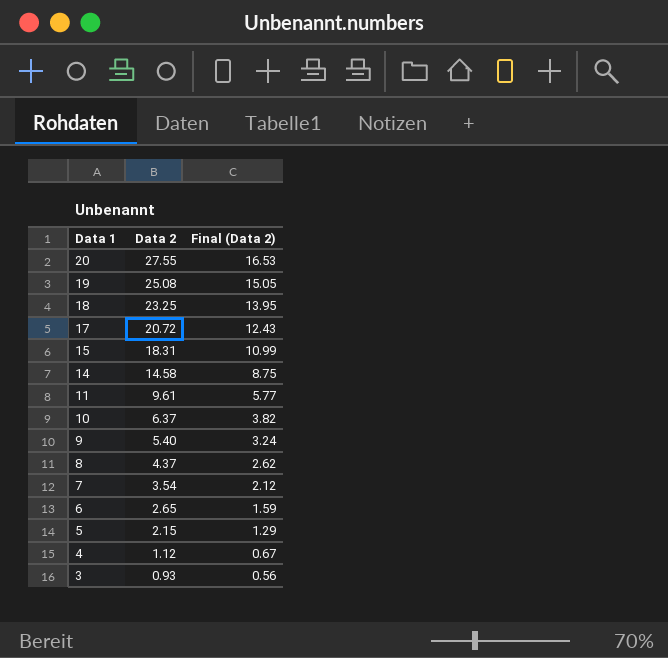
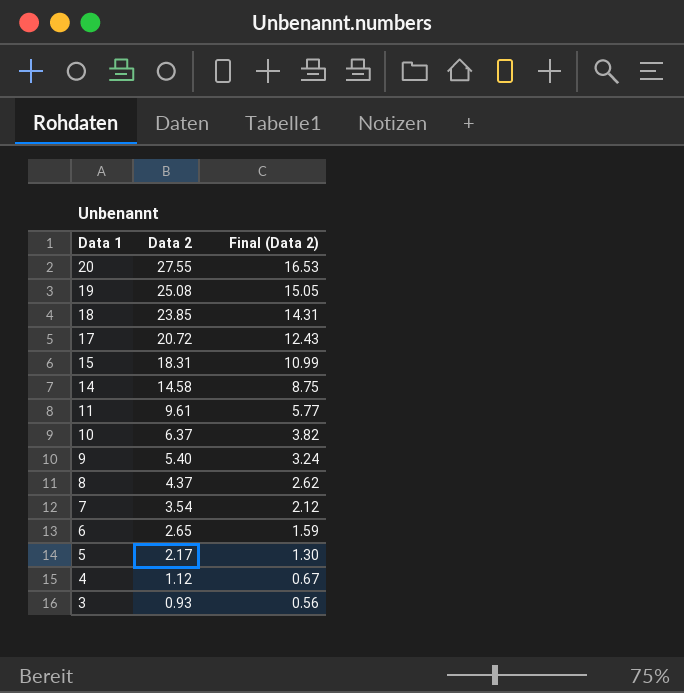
18 | Data 2: 23.25 -> 23.85
18 | Final (Data 2): 13.95 -> 14.31
5 | Data 2: 2.15 -> 2.17
5 | Final (Data 2): 1.29 -> 1.30

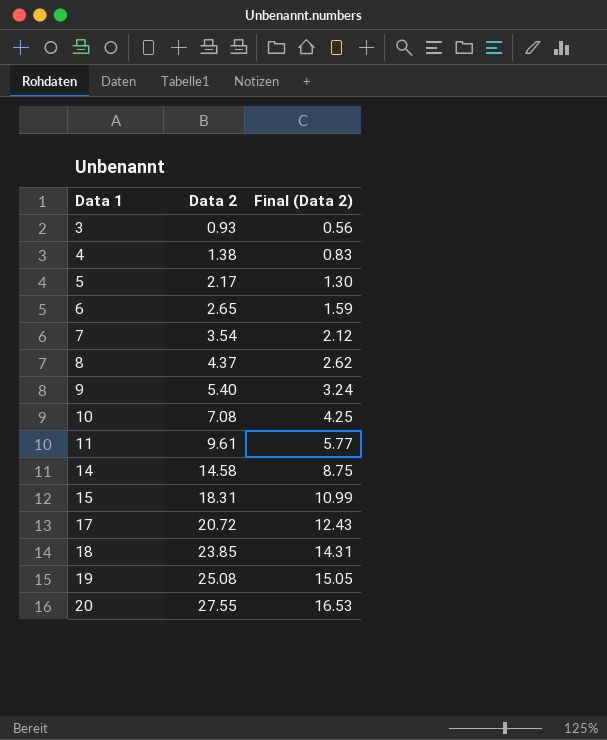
row order: Data 1 descending -> Data 1 ascending
4 | Data 2: 1.12 -> 1.38
4 | Final (Data 2): 0.67 -> 0.83
10 | Data 2: 6.37 -> 7.08
10 | Final (Data 2): 3.82 -> 4.25

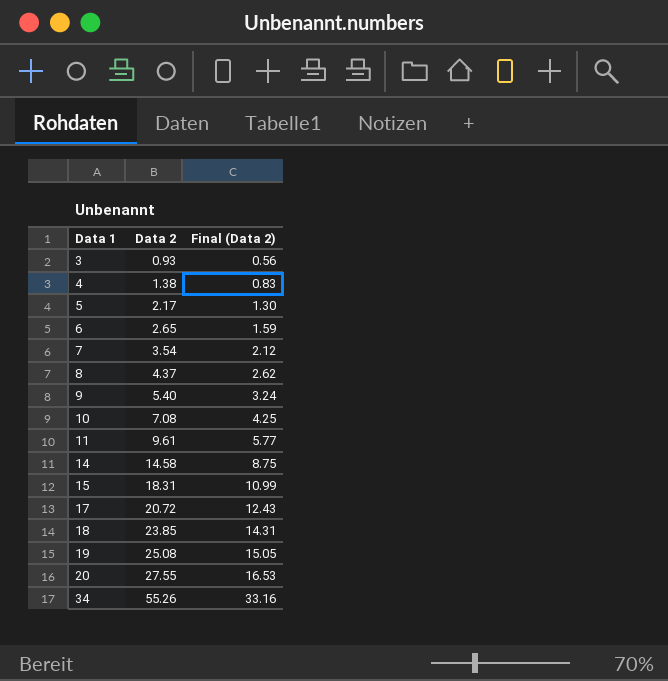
row 34: none -> 55.26 | 33.16

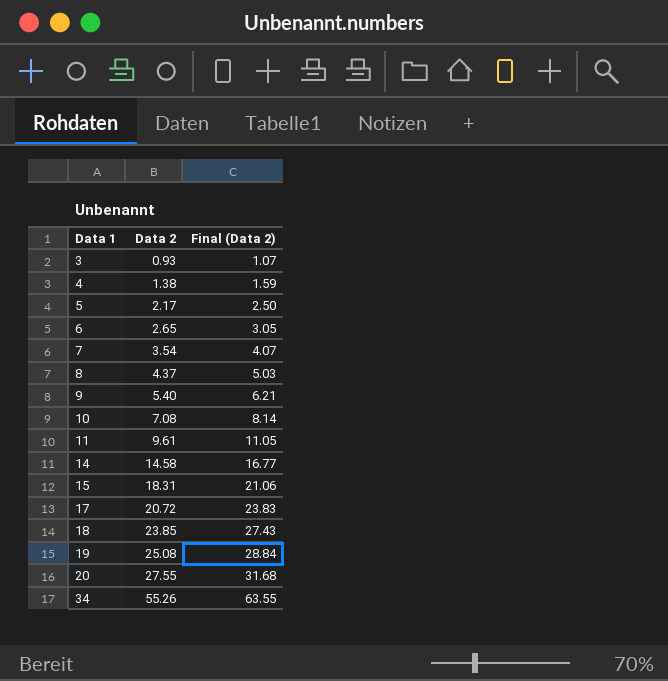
column Final (Data 2) | formula: [Data 2] * 0.6 -> [Data 2] * 1.15

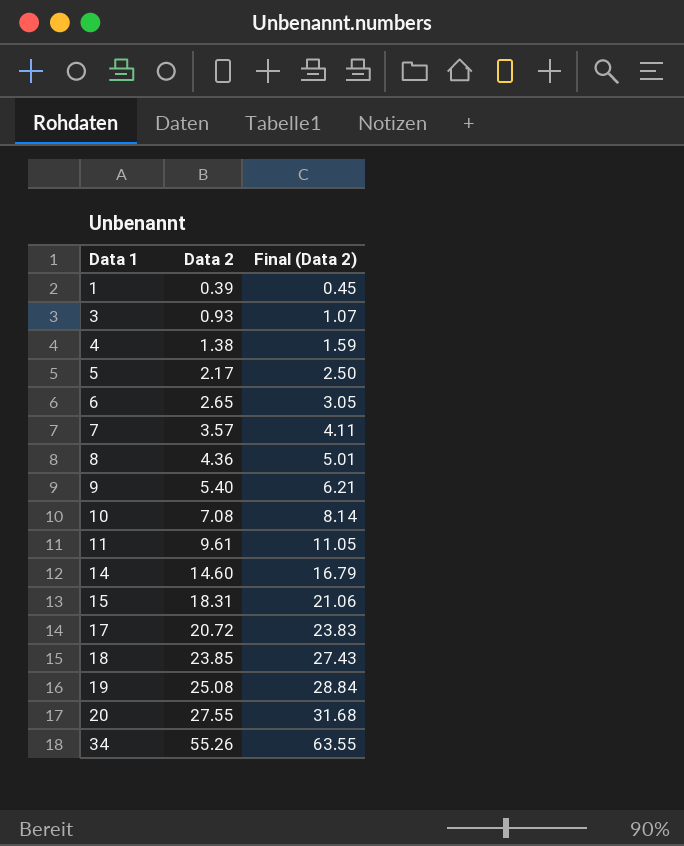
row 1: none -> 0.39 | 0.45
7 | Data 2: 3.54 -> 3.57
7 | Final (Data 2): 4.07 -> 4.11
8 | Data 2: 4.37 -> 4.36
8 | Final (Data 2): 5.03 -> 5.01
14 | Data 2: 14.58 -> 14.60
14 | Final (Data 2): 16.77 -> 16.79

